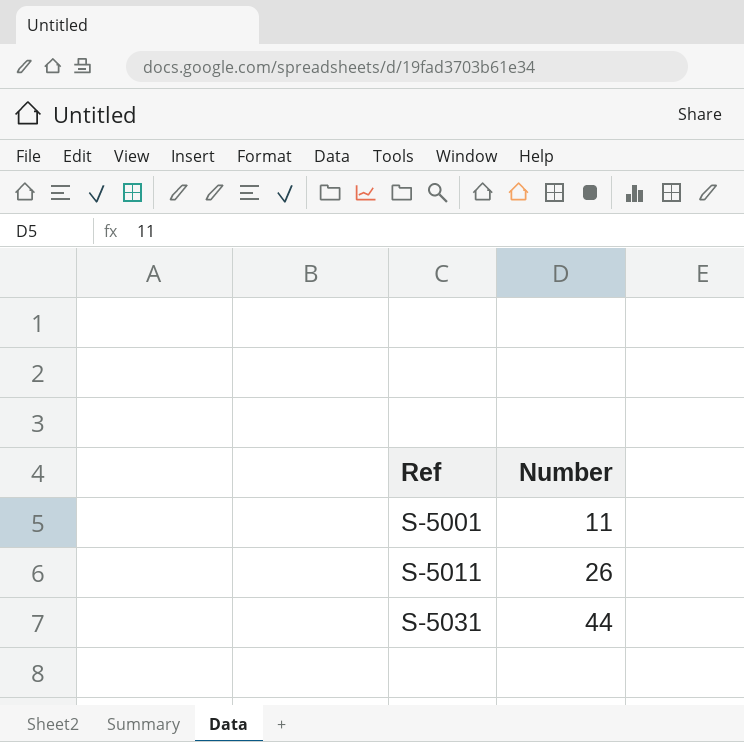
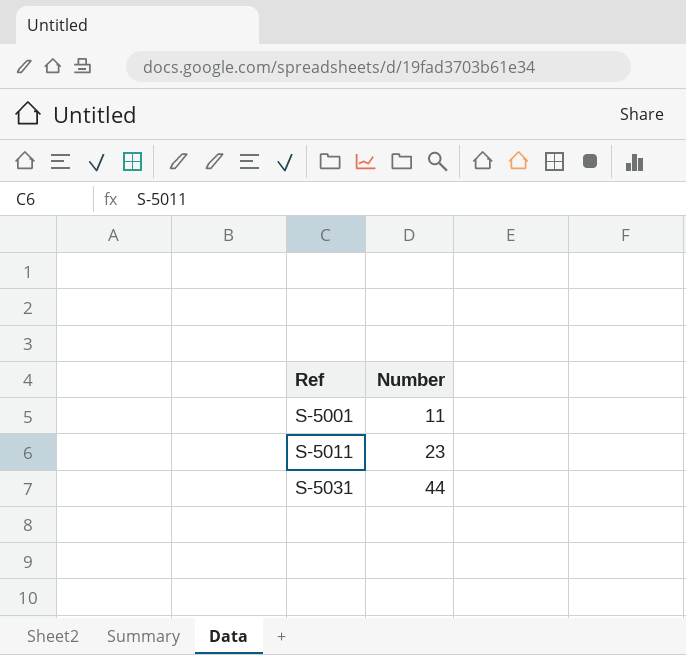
S-5011 | Number: 26 -> 23

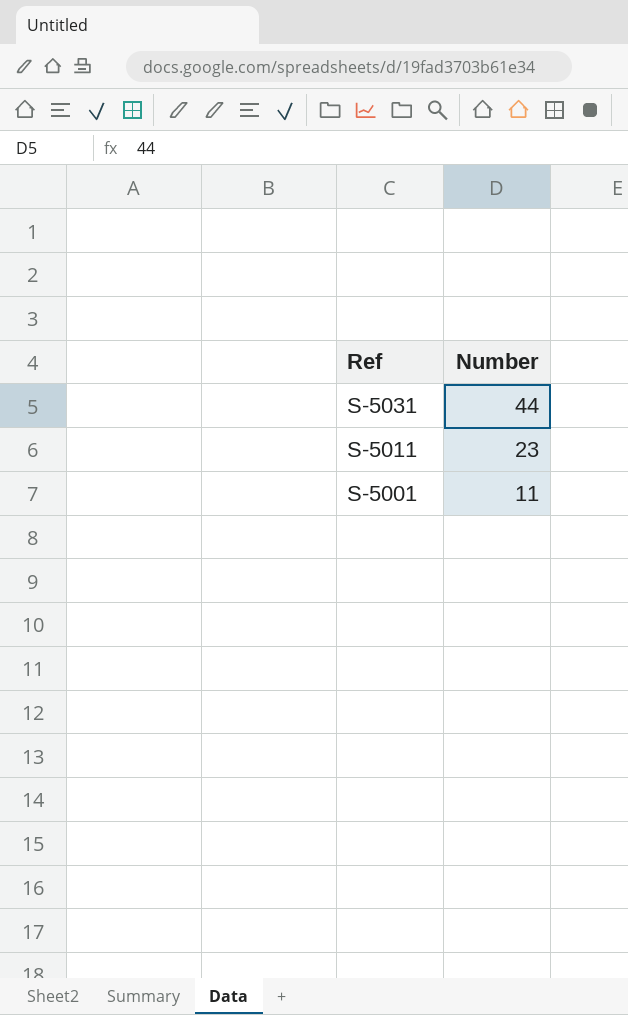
row order: Ref ascending -> Ref descending

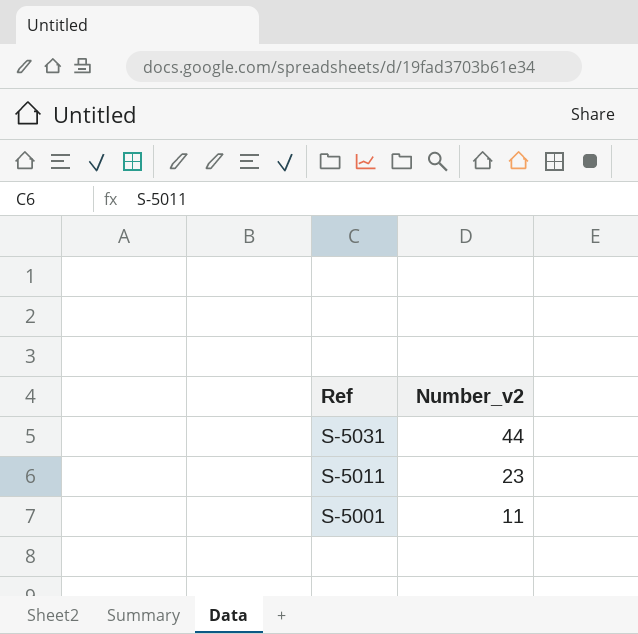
column name: Number -> Number_v2

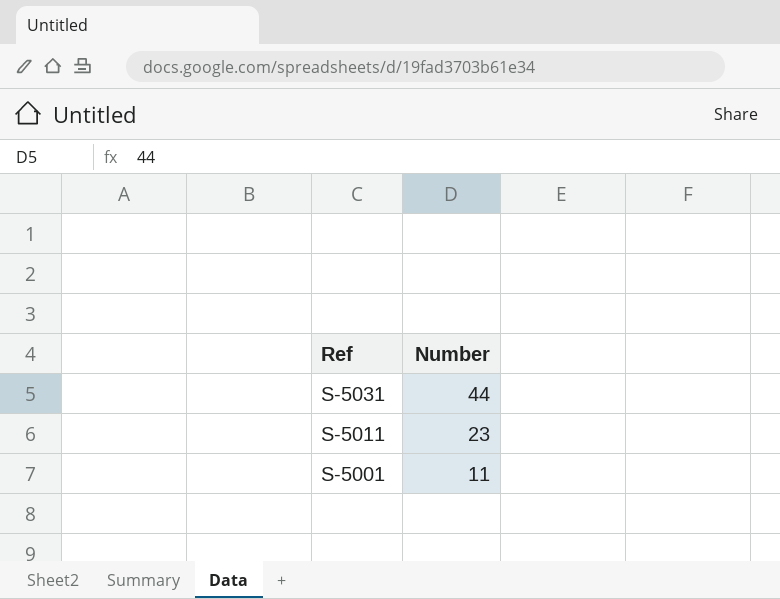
column name: Number_v2 -> Number

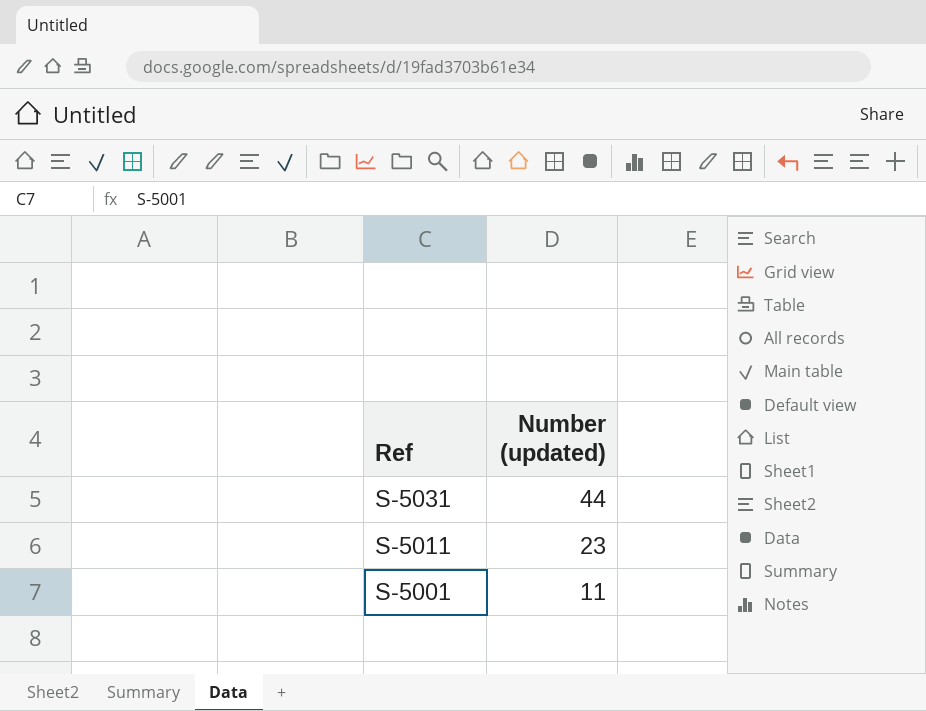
column name: Number -> Number (updated)

